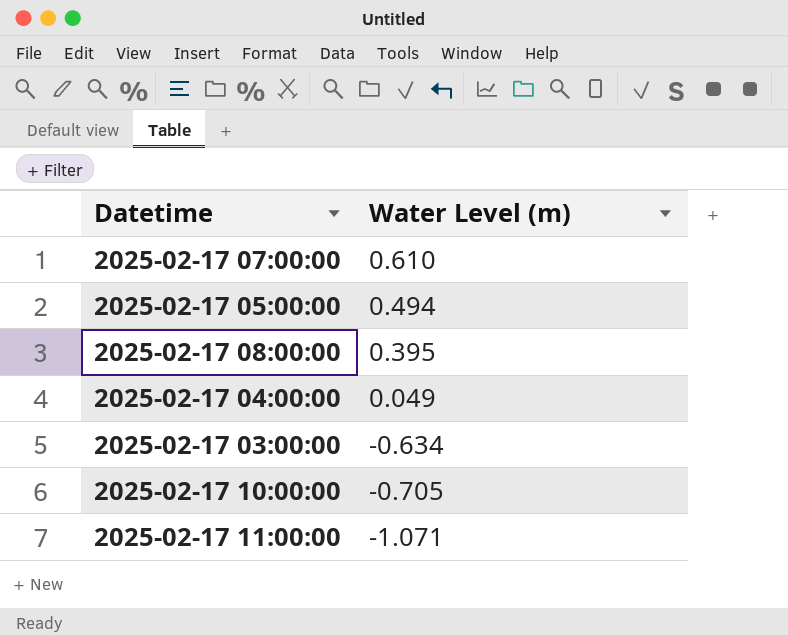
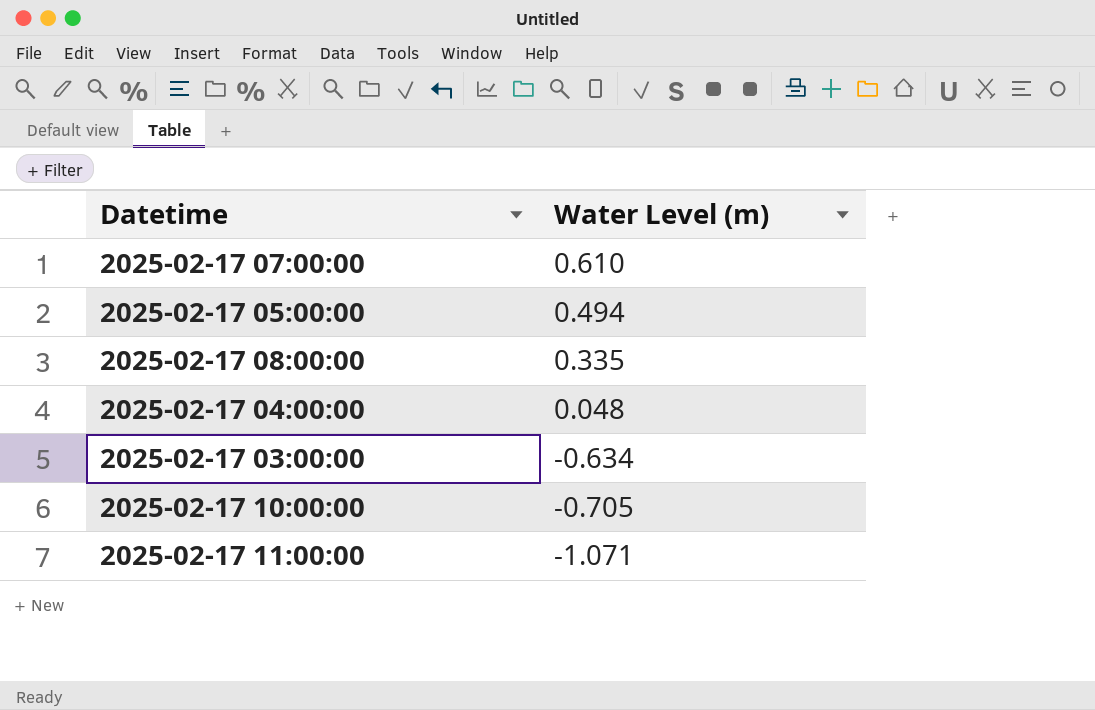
2025-02-17 08:00:00 | Water Level (m): 0.395 -> 0.335
2025-02-17 04:00:00 | Water Level (m): 0.049 -> 0.048

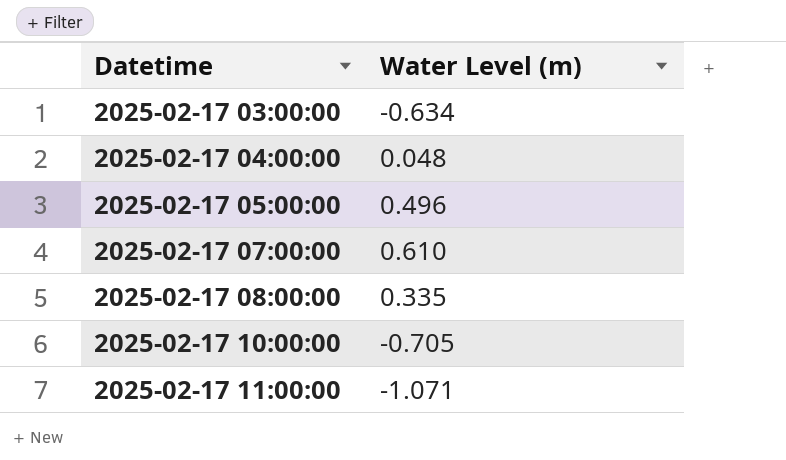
row order: Water Level (m) descending -> Datetime ascending
2025-02-17 05:00:00 | Water Level (m): 0.494 -> 0.496

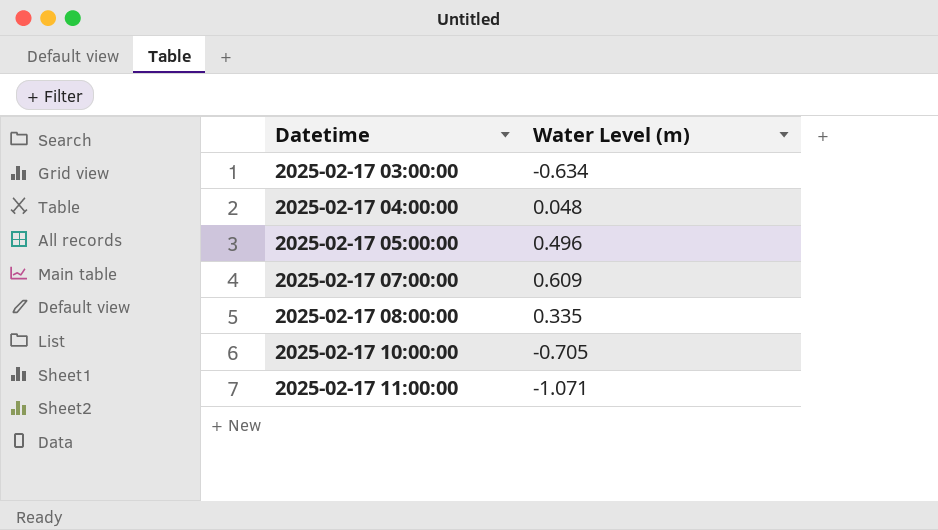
2025-02-17 07:00:00 | Water Level (m): 0.610 -> 0.609

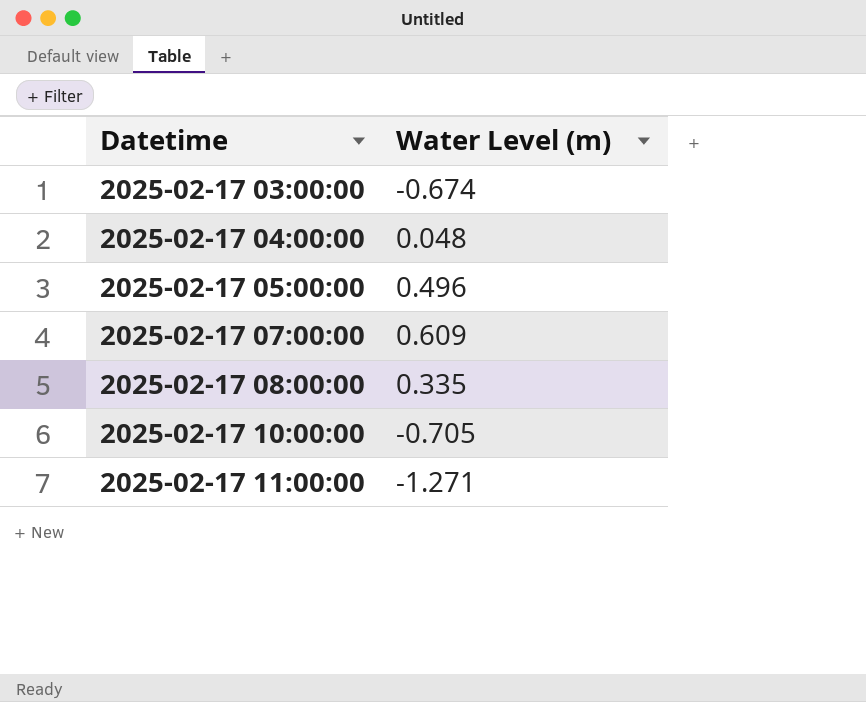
2025-02-17 03:00:00 | Water Level (m): -0.634 -> -0.674
2025-02-17 11:00:00 | Water Level (m): -1.071 -> -1.271

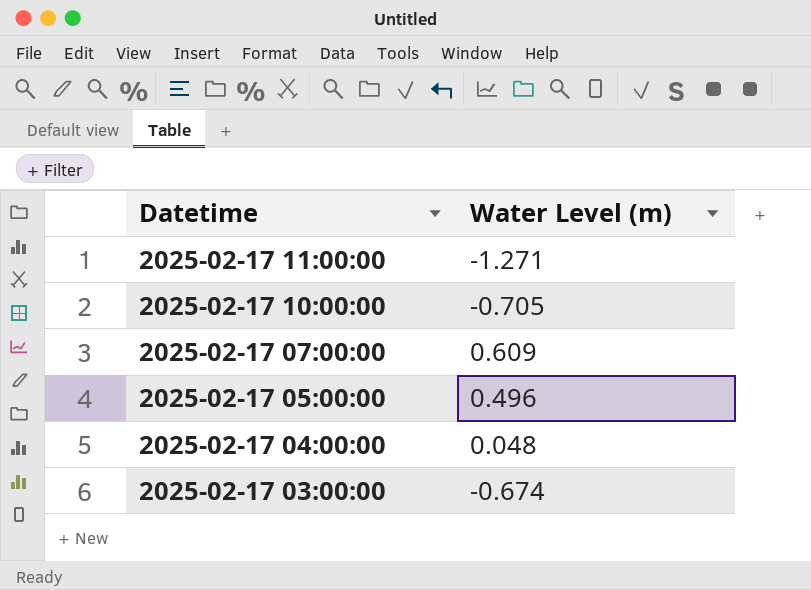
row order: Datetime ascending -> Datetime descending
row 2025-02-17 08:00:00: 0.335 -> none

